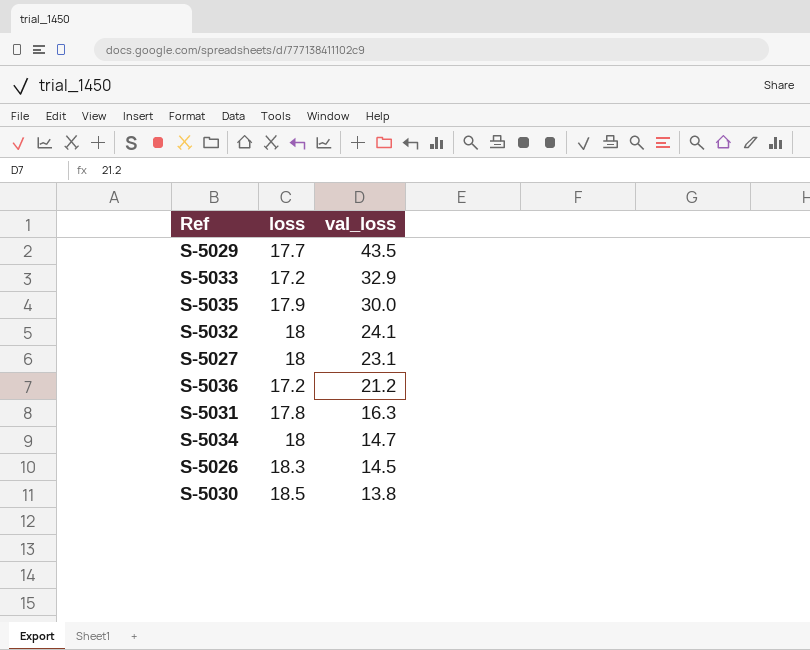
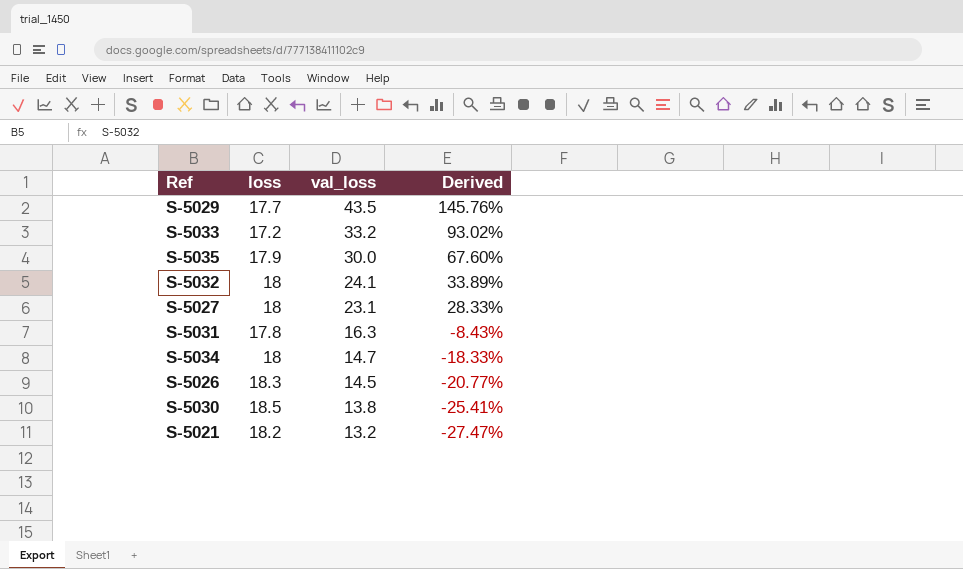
column Derived | formula: none -> ([val_loss] - [loss]) / [loss]
row S-5036: 17.2 | 21.2 -> none
S-5033 | val_loss: 32.9 -> 33.2
row S-5021: none -> 18.2 | 13.2 | -27.47%

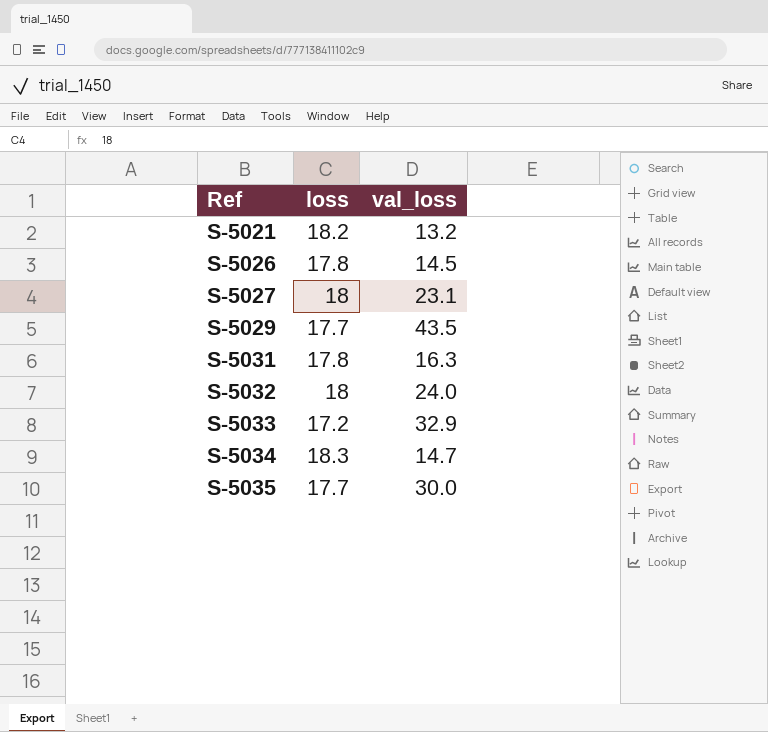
row order: val_loss descending -> Ref ascending
column Derived | formula: ([val_loss] - [loss]) / [loss] -> none
row S-5030: 18.5 | 13.8 | -25.41% -> none
S-5026 | loss: 18.3 -> 17.8
S-5032 | val_loss: 24.1 -> 24.0
S-5033 | val_loss: 33.2 -> 32.9
S-5034 | loss: 18 -> 18.3
S-5035 | loss: 17.9 -> 17.7

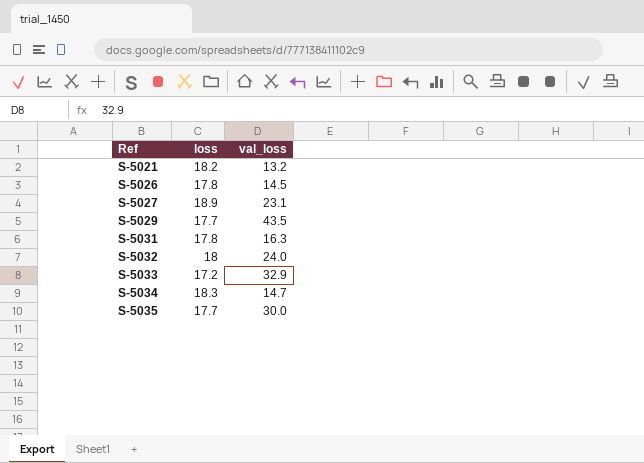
S-5027 | loss: 18 -> 18.9

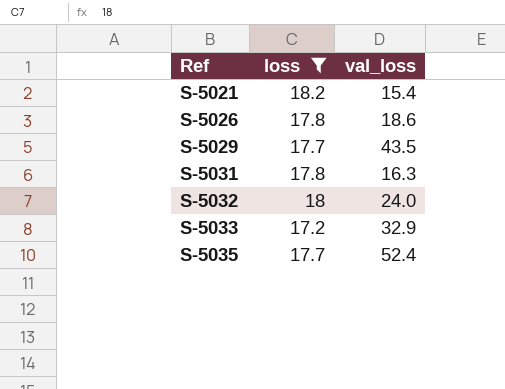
filter: none -> loss <= 18.2
S-5021 | val_loss: 13.2 -> 15.4
S-5026 | val_loss: 14.5 -> 18.6
S-5035 | val_loss: 30.0 -> 52.4

